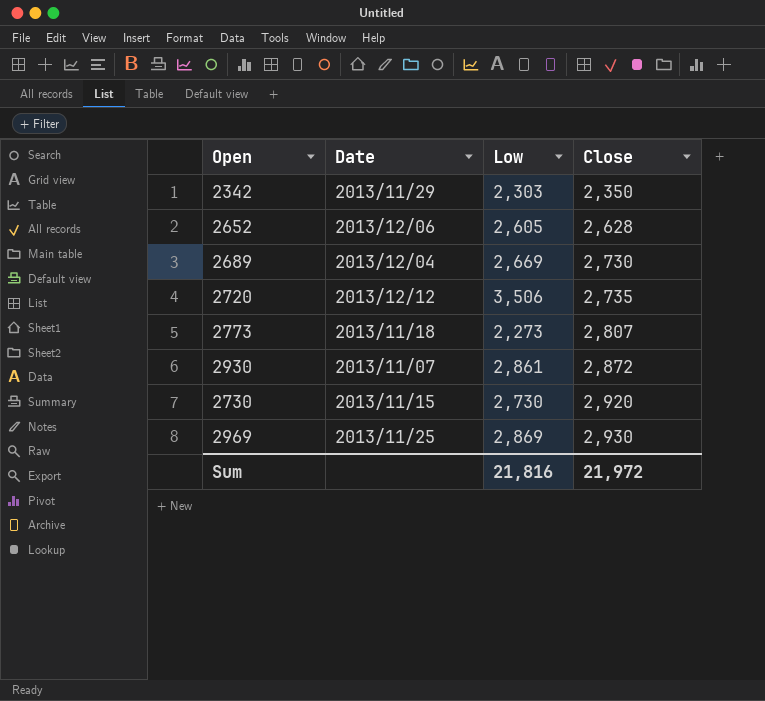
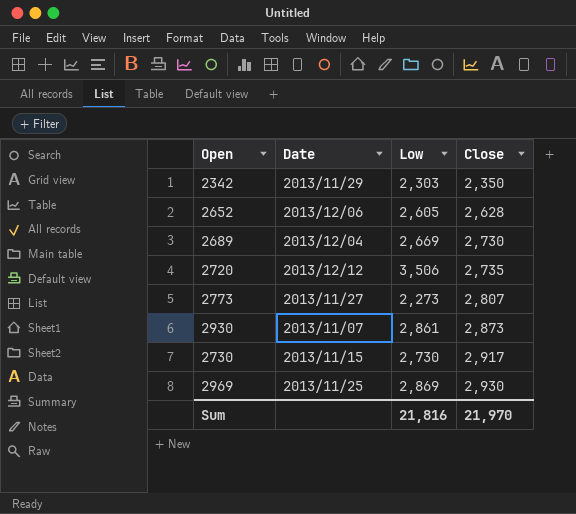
2773 | Date: 2013/11/18 -> 2013/11/27
2930 | Close: 2,872 -> 2,873
2730 | Close: 2,920 -> 2,917
Sum | Close: 21,972 -> 21,970

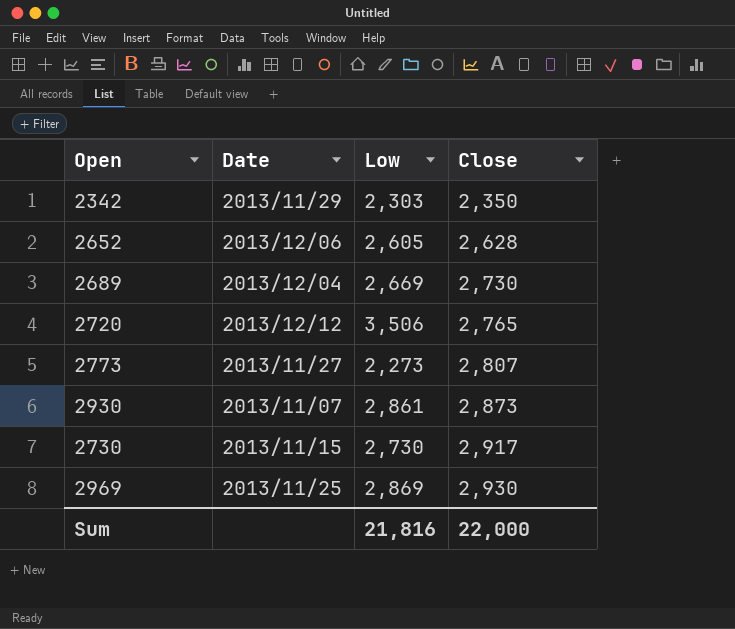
2720 | Close: 2,735 -> 2,765
Sum | Close: 21,970 -> 22,000

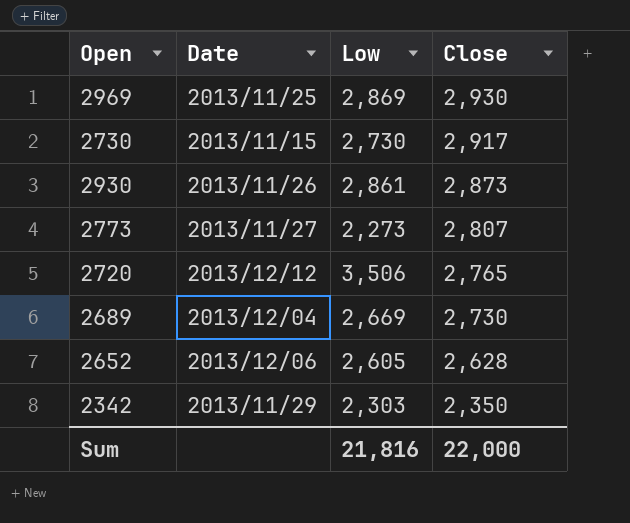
row order: Close ascending -> Close descending
2930 | Date: 2013/11/07 -> 2013/11/26

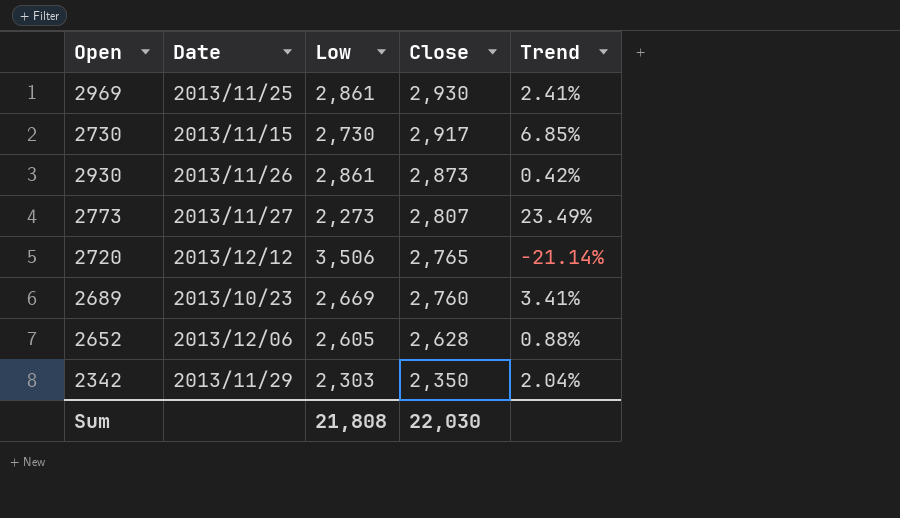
column Trend | formula: none -> ([Close] - [Low]) / [Low]
2969 | Low: 2,869 -> 2,861
2689 | Date: 2013/12/04 -> 2013/10/23
2689 | Close: 2,730 -> 2,760
Sum | Low: 21,816 -> 21,808
Sum | Close: 22,000 -> 22,030

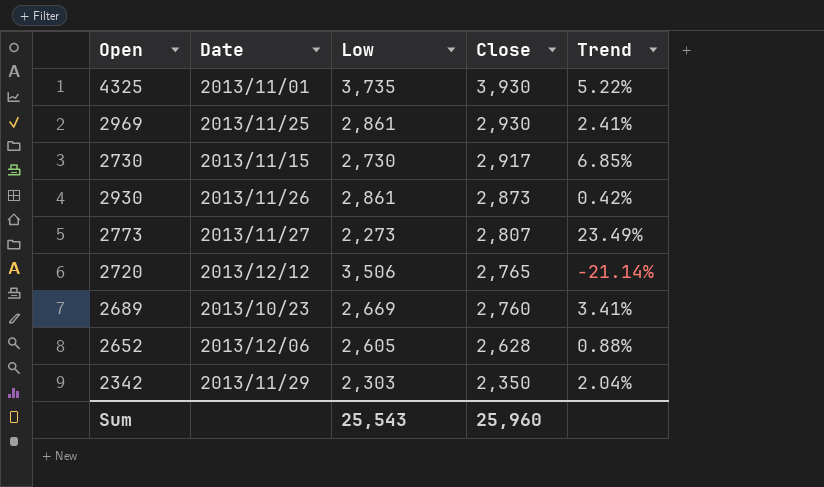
row 4325: none -> 2013/11/01 | 3,735 | 3,930 | 5.22%
Sum | Low: 21,808 -> 25,543
Sum | Close: 22,030 -> 25,960

